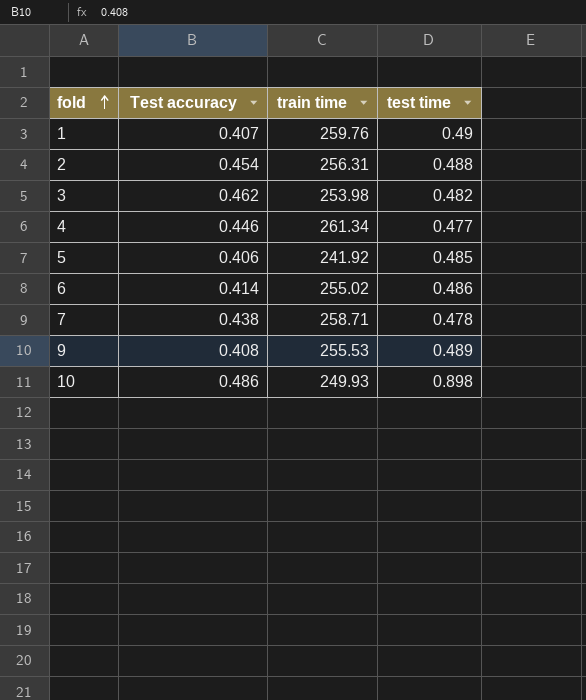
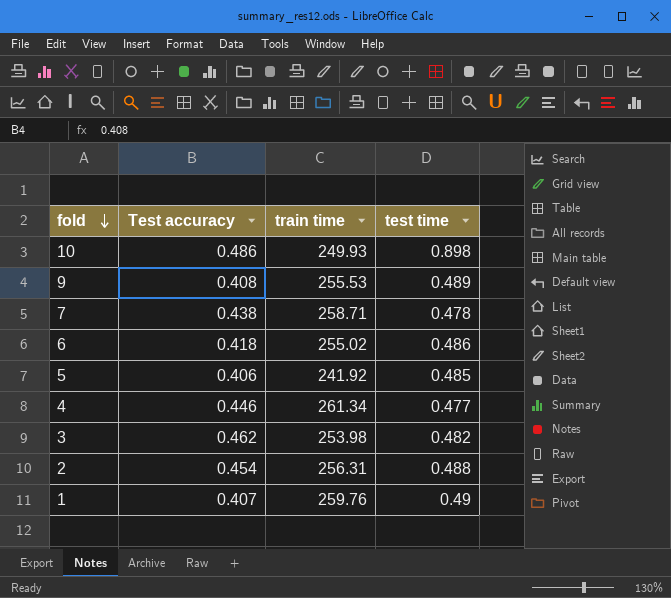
row order: fold ascending -> fold descending
6 | Test accuracy: 0.414 -> 0.418

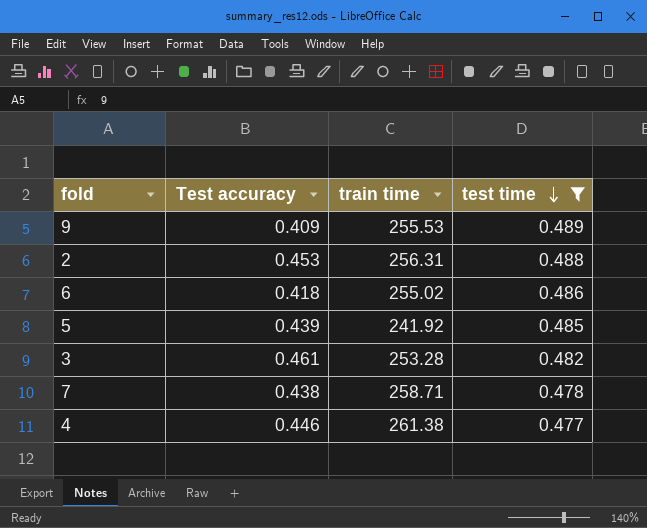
filter: none -> test time <= 0.489
row order: fold descending -> test time descending
9 | Test accuracy: 0.408 -> 0.409
2 | Test accuracy: 0.454 -> 0.453
5 | Test accuracy: 0.406 -> 0.439
3 | Test accuracy: 0.462 -> 0.461
3 | train time: 253.98 -> 253.28
4 | train time: 261.34 -> 261.38

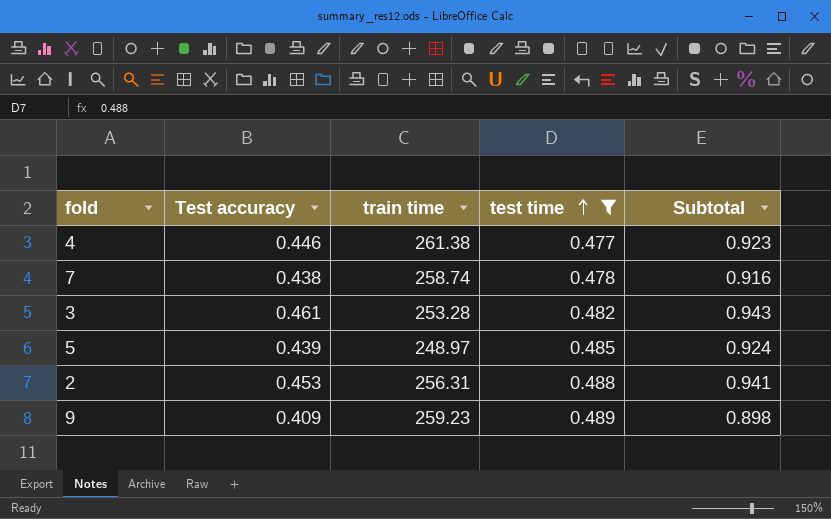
row order: test time descending -> test time ascending
column Subtotal | formula: none -> [Test accuracy] + [test time]
row 6: 0.418 | 255.02 | 0.486 -> none
7 | train time: 258.71 -> 258.74
5 | train time: 241.92 -> 248.97
9 | train time: 255.53 -> 259.23

